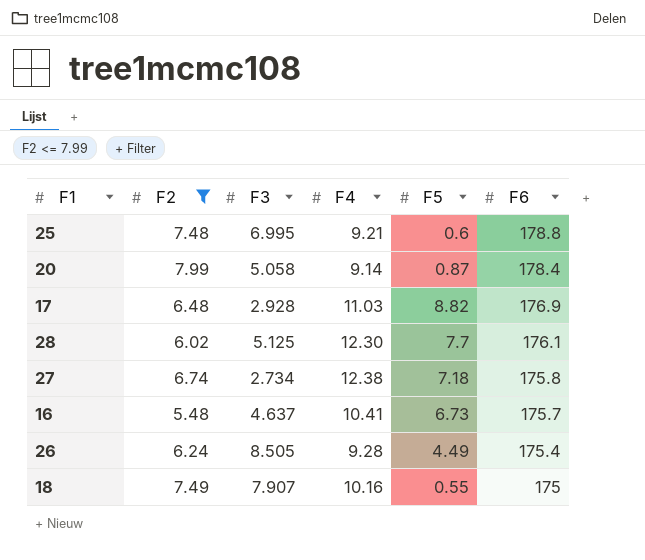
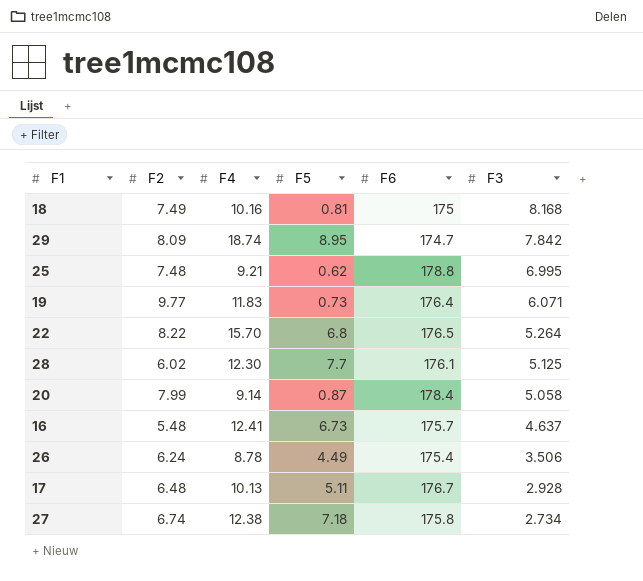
filter: F2 <= 7.99 -> none
row order: F6 descending -> F3 descending
column F3 | position: 3 -> 6
18 | F5: 0.55 -> 0.81
18 | F3: 7.907 -> 8.168
25 | F5: 0.6 -> 0.62
16 | F4: 10.41 -> 12.41
26 | F4: 9.28 -> 8.78
26 | F3: 8.505 -> 3.506
17 | F4: 11.03 -> 10.13
17 | F5: 8.82 -> 5.11
17 | F6: 176.9 -> 176.7

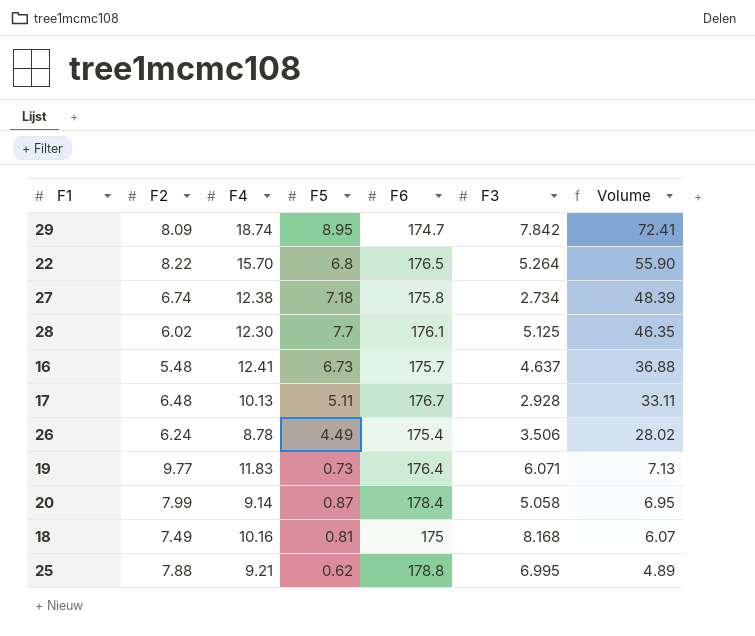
row order: F3 descending -> Volume descending
column Volume | formula: none -> [F2] * [F5]
25 | F2: 7.48 -> 7.88

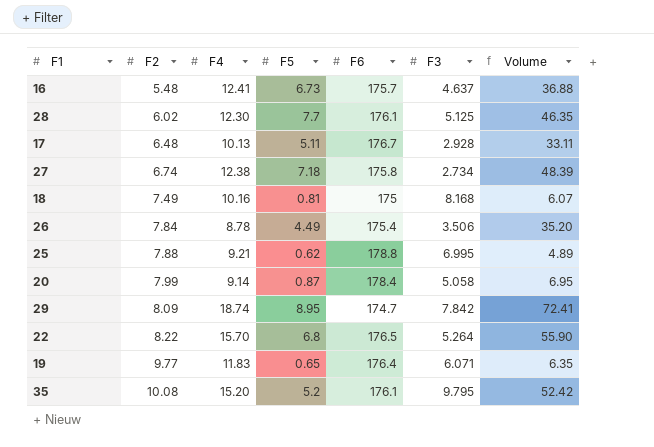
row order: Volume descending -> F2 ascending
26 | F2: 6.24 -> 7.84
26 | Volume: 28.02 -> 35.20
19 | F5: 0.73 -> 0.65
19 | Volume: 7.13 -> 6.35
row 35: none -> 10.08 | 15.20 | 5.2 | 176.1 | 9.795 | 52.42

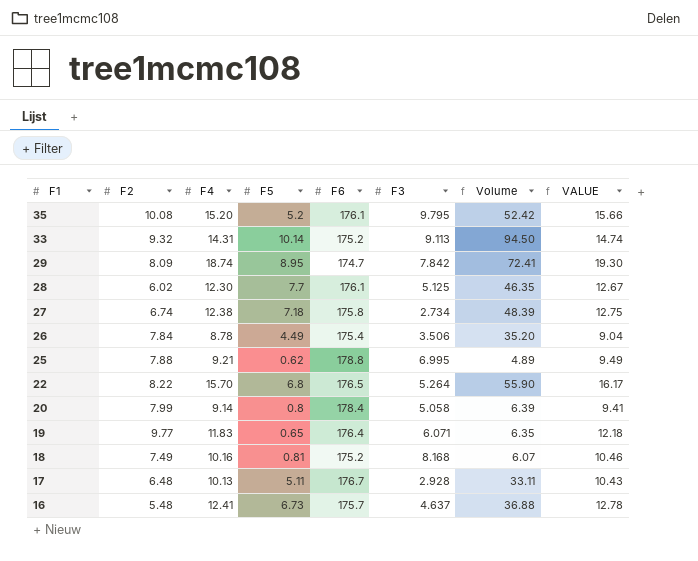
row order: F2 ascending -> F1 descending
column VALUE | formula: none -> [F4] * 1.03
row 33: none -> 9.32 | 14.31 | 10.14 | 175.2 | 9.113 | 94.50 | 14.74
20 | F5: 0.87 -> 0.8
20 | Volume: 6.95 -> 6.39
18 | F6: 175 -> 175.2

